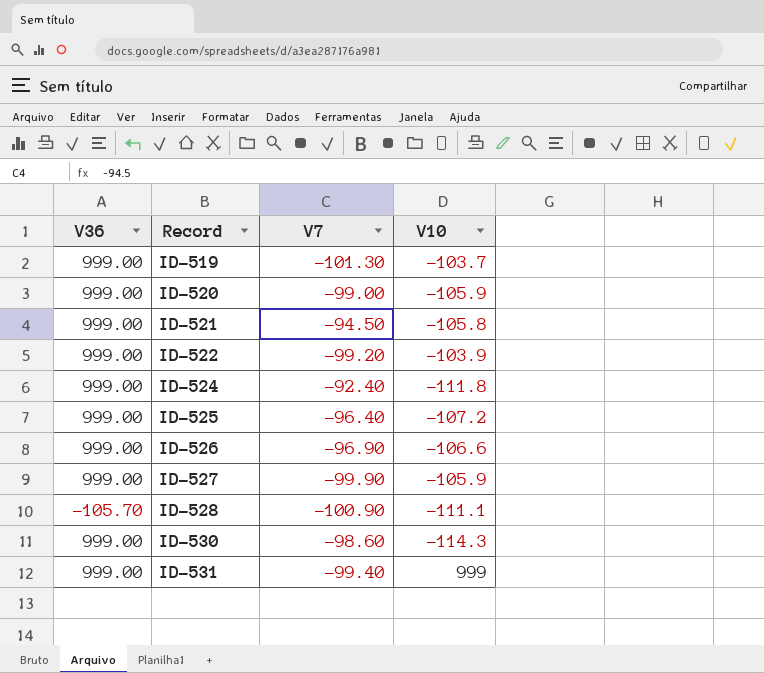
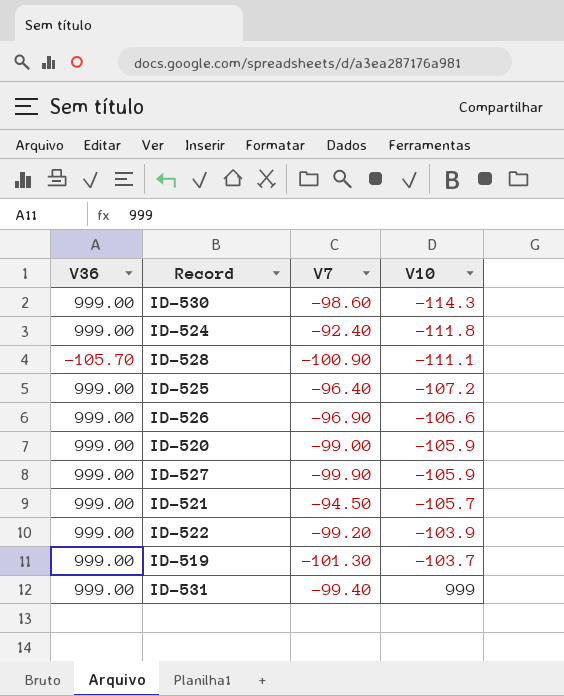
row order: Record ascending -> V10 ascending
ID-521 | V10: -105.8 -> -105.7

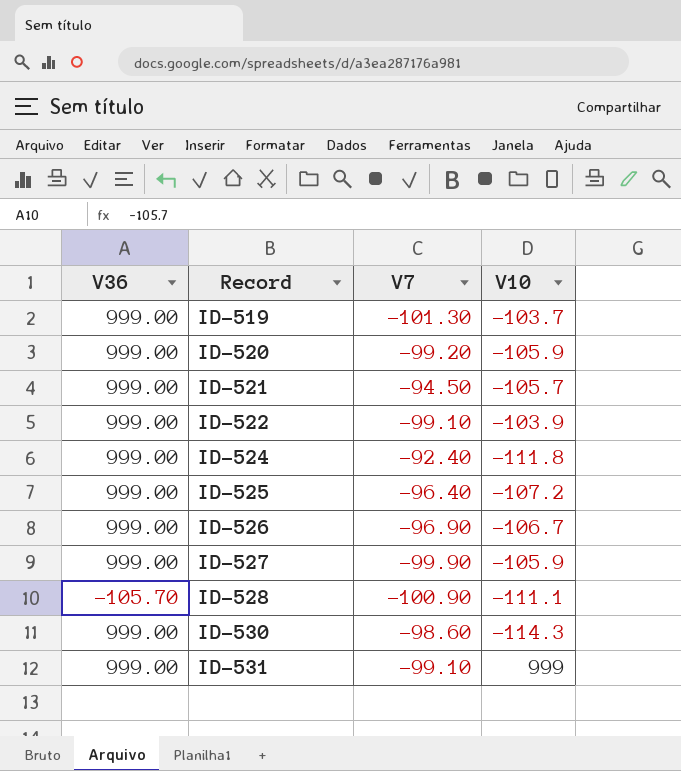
row order: V10 ascending -> Record ascending
ID-520 | V7: -99.00 -> -99.20
ID-522 | V7: -99.20 -> -99.10
ID-526 | V10: -106.6 -> -106.7
ID-531 | V7: -99.40 -> -99.10

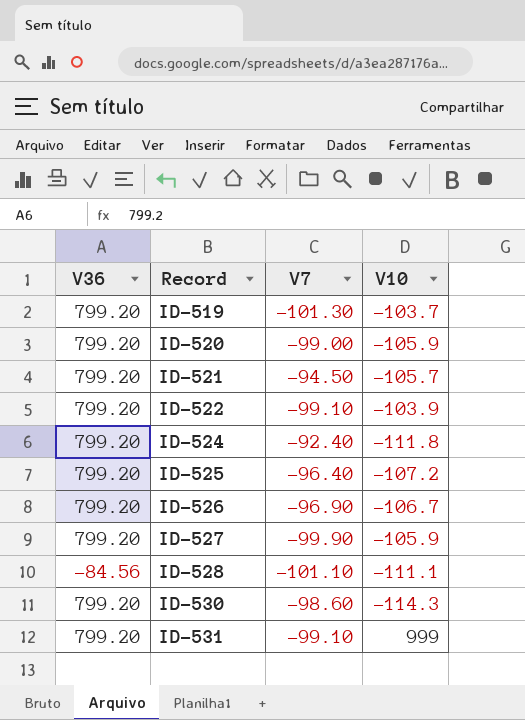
ID-519 | V36: 999.00 -> 799.20
ID-520 | V36: 999.00 -> 799.20
ID-520 | V7: -99.20 -> -99.00
ID-521 | V36: 999.00 -> 799.20
ID-522 | V36: 999.00 -> 799.20
ID-524 | V36: 999.00 -> 799.20
ID-525 | V36: 999.00 -> 799.20
ID-526 | V36: 999.00 -> 799.20
ID-527 | V36: 999.00 -> 799.20
ID-528 | V36: -105.70 -> -84.56
ID-528 | V7: -100.90 -> -101.10
ID-530 | V36: 999.00 -> 799.20
ID-531 | V36: 999.00 -> 799.20

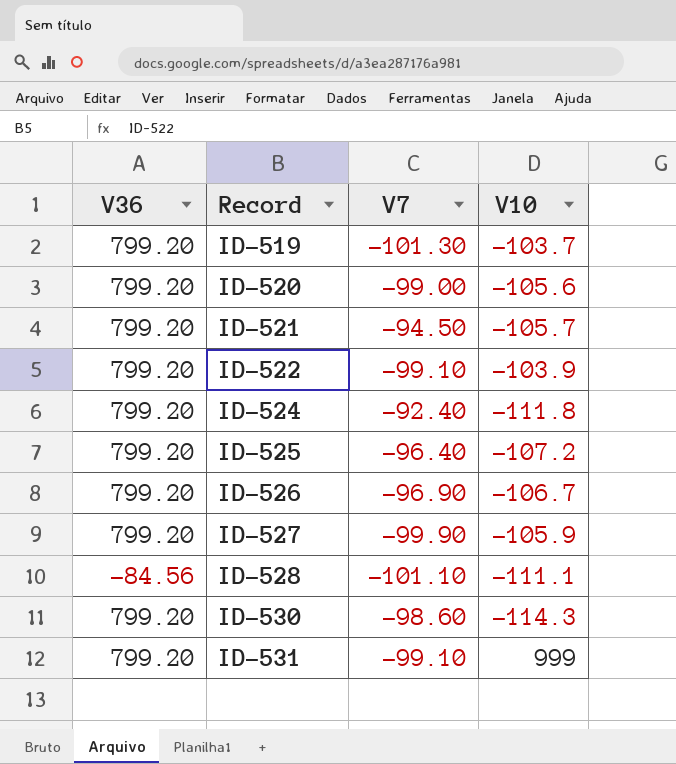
ID-520 | V10: -105.9 -> -105.6

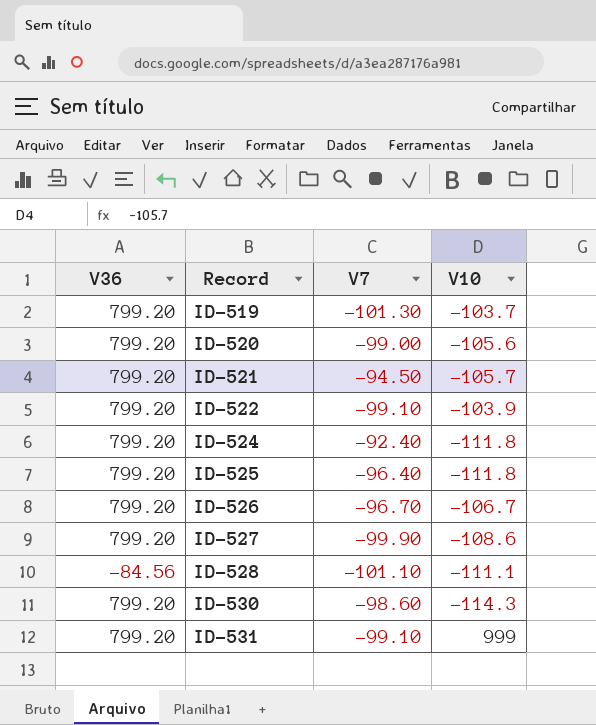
ID-525 | V10: -107.2 -> -111.8
ID-526 | V7: -96.90 -> -96.70
ID-527 | V10: -105.9 -> -108.6

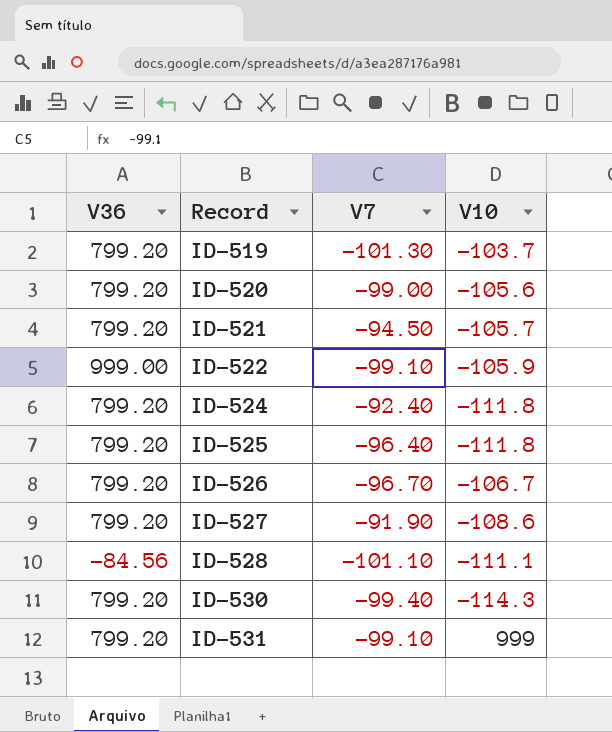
ID-522 | V36: 799.20 -> 999.00
ID-522 | V10: -103.9 -> -105.9
ID-527 | V7: -99.90 -> -91.90
ID-530 | V7: -98.60 -> -99.40

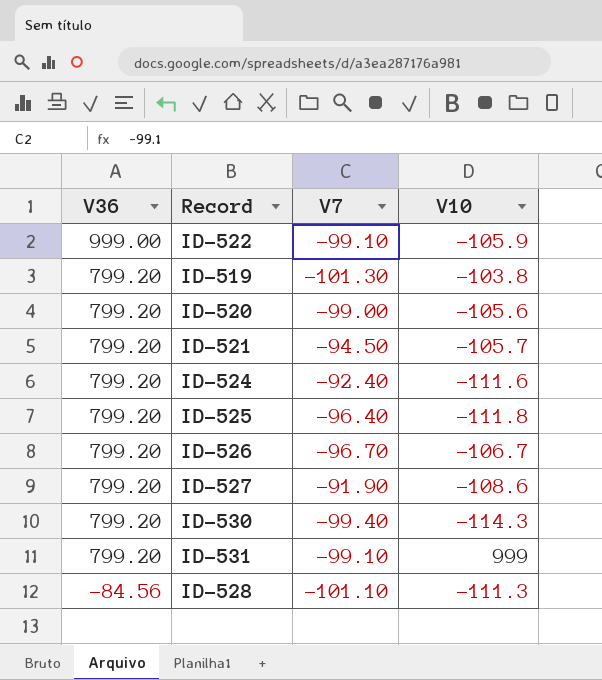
row order: Record ascending -> V36 descending
ID-519 | V10: -103.7 -> -103.8
ID-524 | V10: -111.8 -> -111.6
ID-528 | V10: -111.1 -> -111.3

